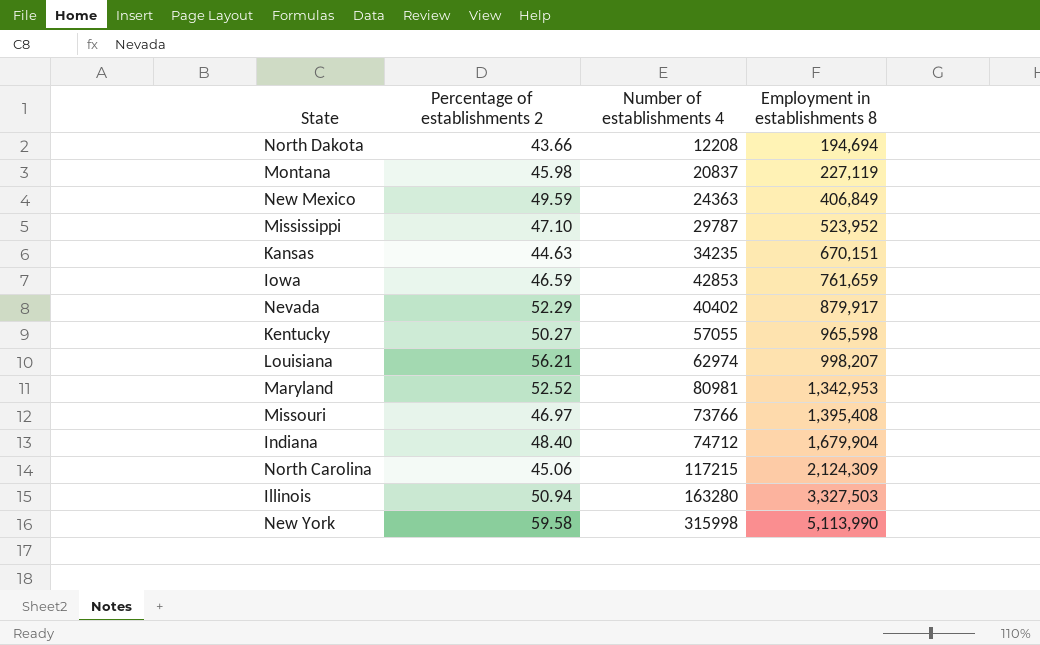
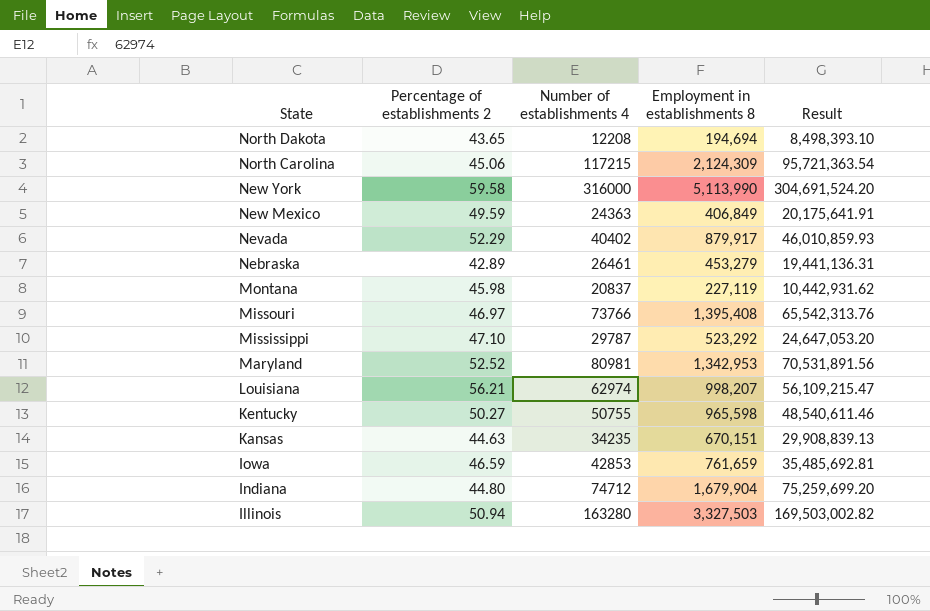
row order: Employment in establishments 8 ascending -> State descending
column Result | formula: none -> [Percentage of establishments 2] * [Employment in establishments 8]
North Dakota | Percentage of establishments 2: 43.66 -> 43.65
New York | Number of establishments 4: 315998 -> 316000
row Nebraska: none -> 42.89 | 26461 | 453,279 | 19,441,136.31
Mississippi | Employment in establishments 8: 523,952 -> 523,292
Kentucky | Number of establishments 4: 57055 -> 50755
Indiana | Percentage of establishments 2: 48.40 -> 44.80

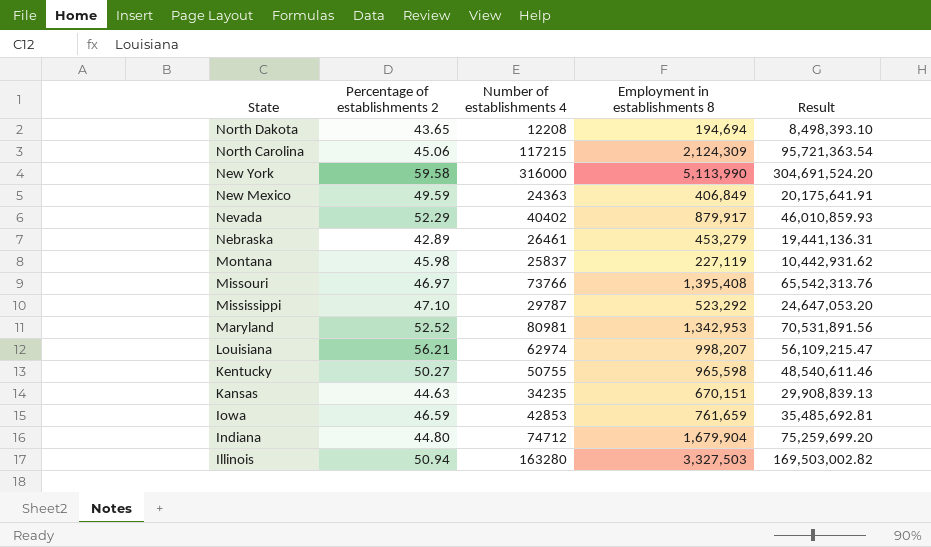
Montana | Number of establishments 4: 20837 -> 25837

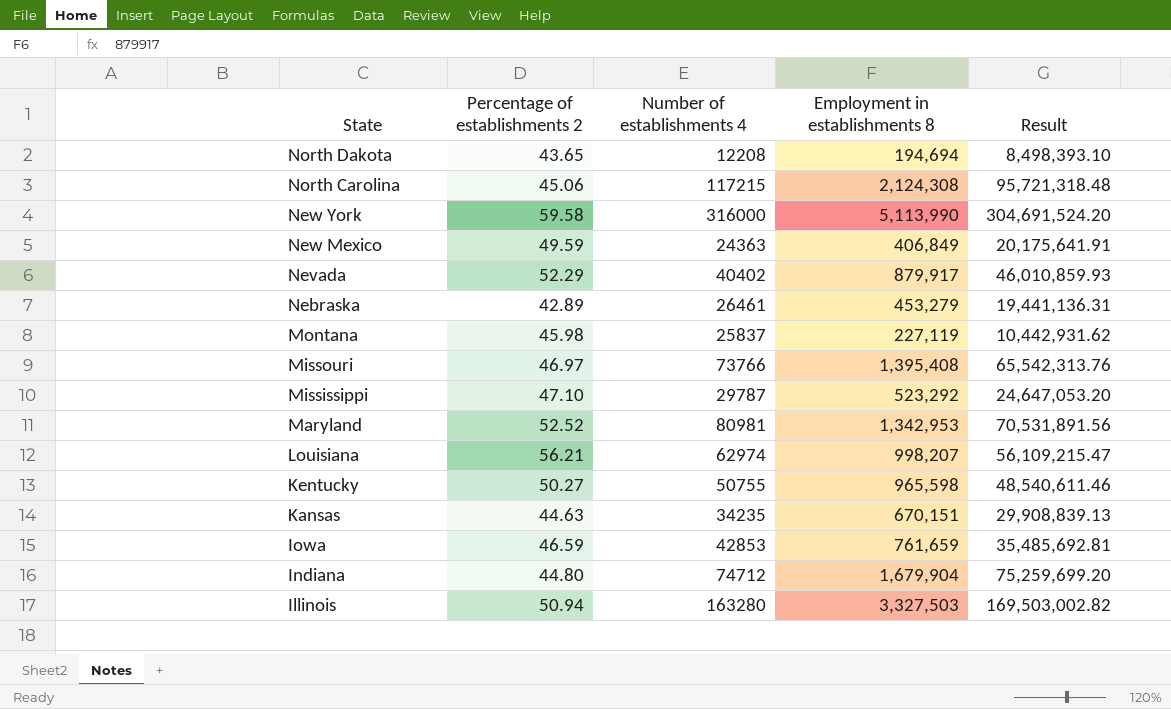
North Carolina | Employment in establishments 8: 2,124,309 -> 2,124,308
North Carolina | Result: 95,721,363.54 -> 95,721,318.48

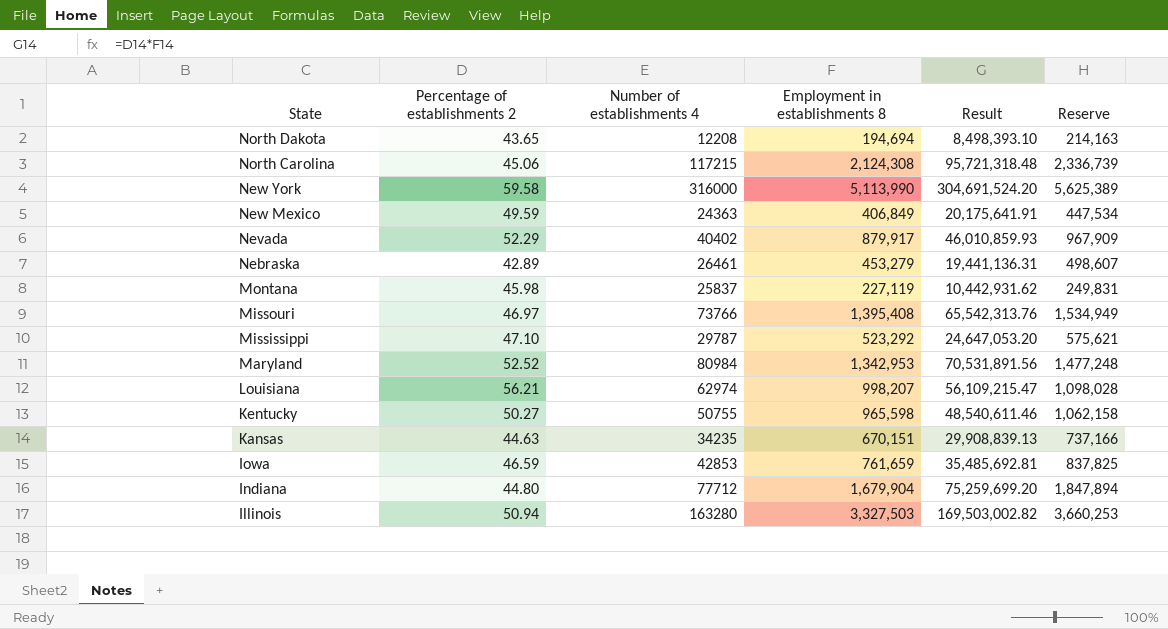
column Reserve | formula: none -> [Employment in establishments 8] * 1.1
Maryland | Number of establishments 4: 80981 -> 80984
Indiana | Number of establishments 4: 74712 -> 77712

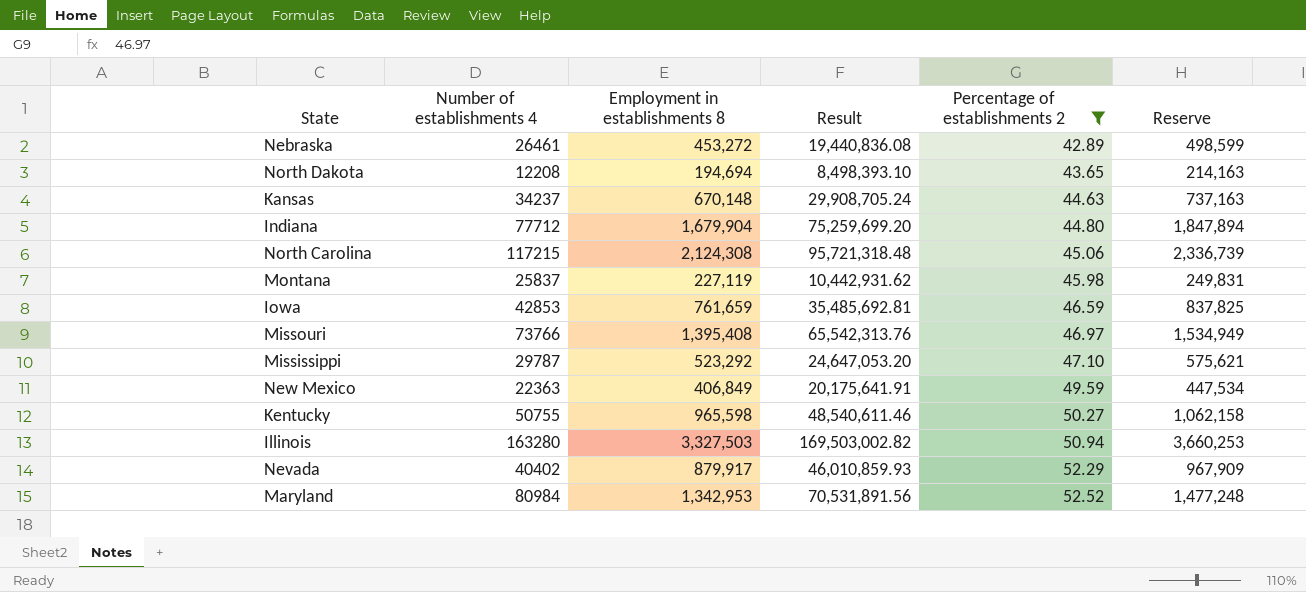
filter: none -> Percentage of establishments 2 <= 52.52
row order: State descending -> Percentage of establishments 2 ascending
column Percentage of establishments 2 | position: 2 -> 5
Nebraska | Employment in establishments 8: 453,279 -> 453,272
Nebraska | Result: 19,441,136.31 -> 19,440,836.08
Nebraska | Reserve: 498,607 -> 498,599
Kansas | Number of establishments 4: 34235 -> 34237
Kansas | Employment in establishments 8: 670,151 -> 670,148
Kansas | Result: 29,908,839.13 -> 29,908,705.24
Kansas | Reserve: 737,166 -> 737,163
New Mexico | Number of establishments 4: 24363 -> 22363

